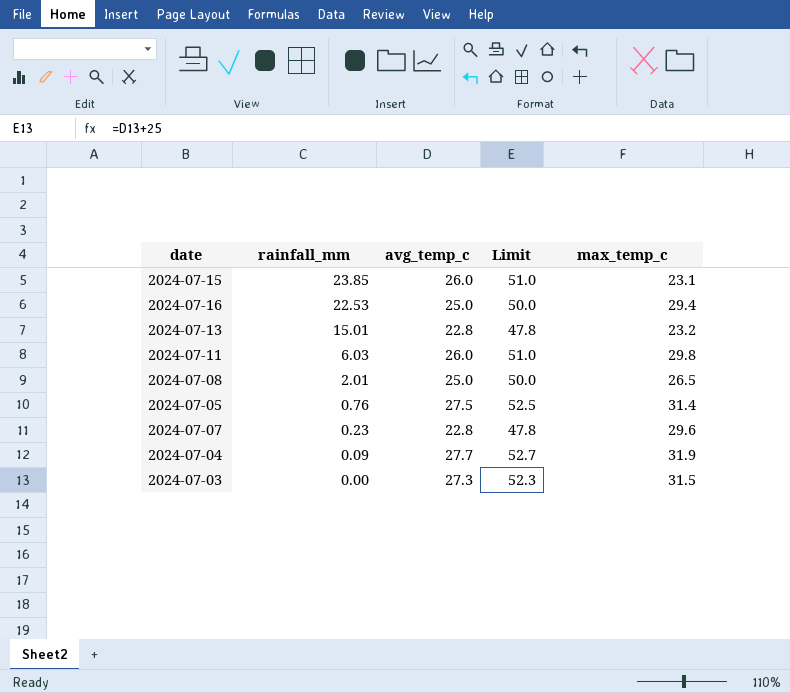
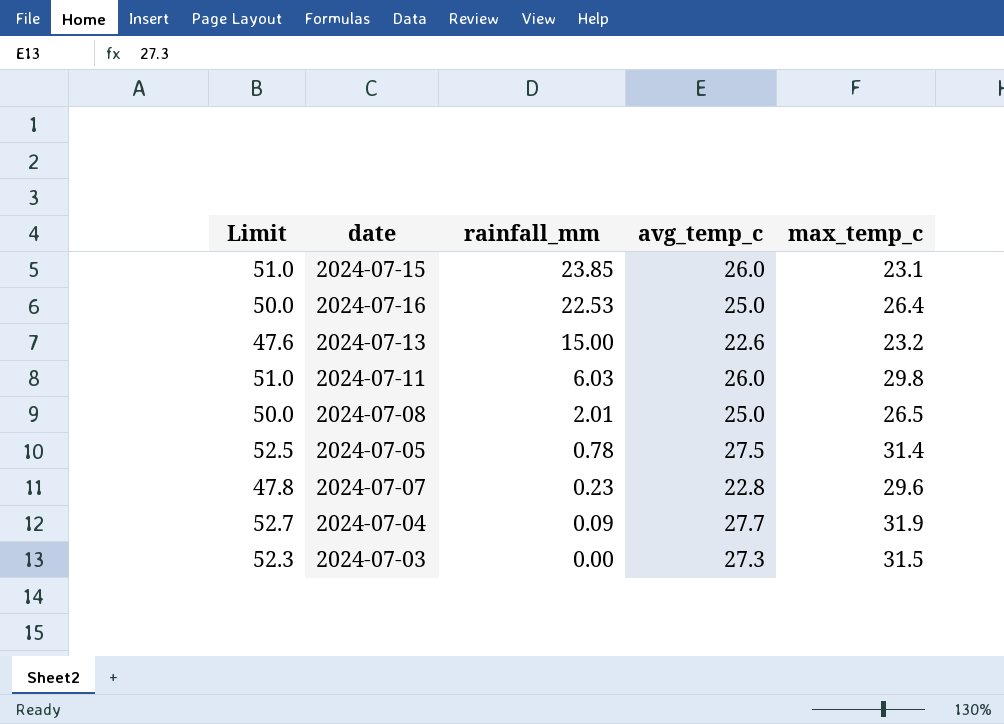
column Limit | position: 4 -> 1
2024-07-16 | max_temp_c: 29.4 -> 26.4
2024-07-13 | Limit: 47.8 -> 47.6
2024-07-13 | rainfall_mm: 15.01 -> 15.00
2024-07-13 | avg_temp_c: 22.8 -> 22.6
2024-07-05 | rainfall_mm: 0.76 -> 0.78

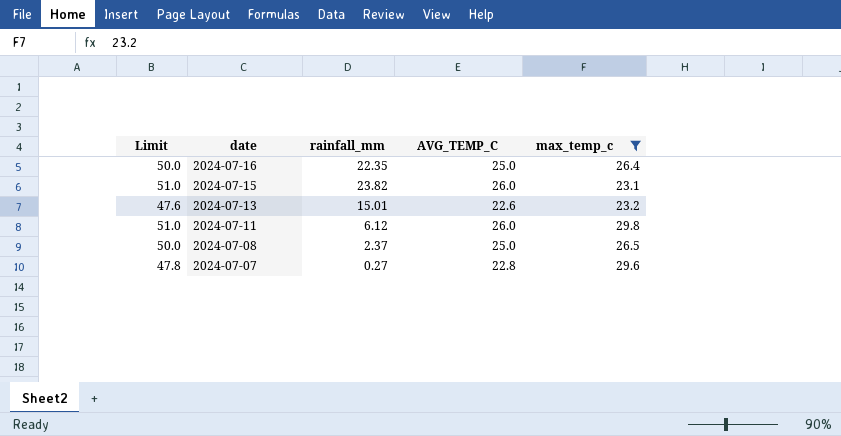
filter: none -> max_temp_c <= 29.8
row order: rainfall_mm descending -> date descending
column name: avg_temp_c -> AVG_TEMP_C
2024-07-16 | rainfall_mm: 22.53 -> 22.35
2024-07-15 | rainfall_mm: 23.85 -> 23.82
2024-07-13 | rainfall_mm: 15.00 -> 15.01
2024-07-11 | rainfall_mm: 6.03 -> 6.12
2024-07-08 | rainfall_mm: 2.01 -> 2.37
2024-07-07 | rainfall_mm: 0.23 -> 0.27

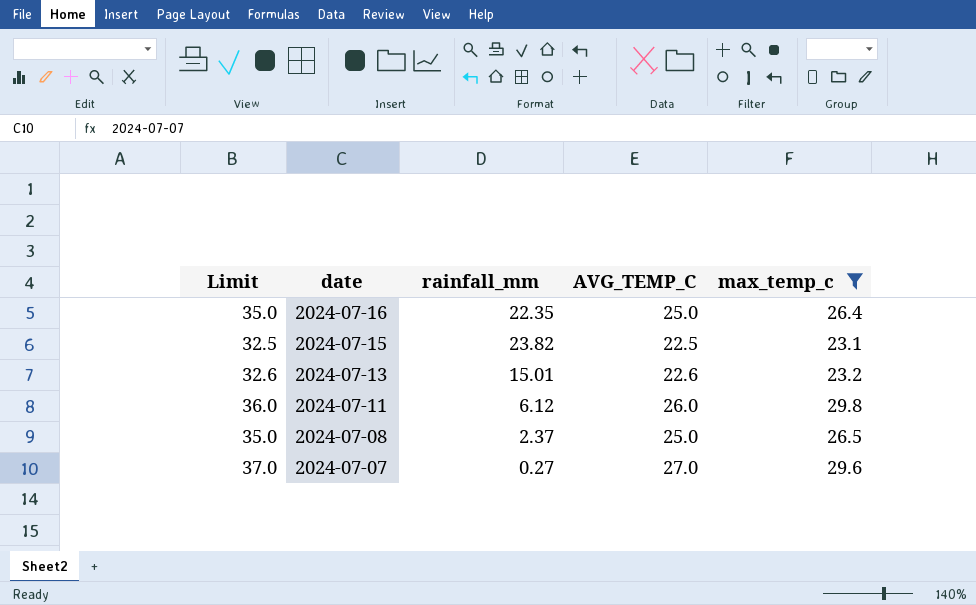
column Limit | formula: [AVG_TEMP_C] + 25 -> [AVG_TEMP_C] + 10
2024-07-15 | AVG_TEMP_C: 26.0 -> 22.5
2024-07-07 | AVG_TEMP_C: 22.8 -> 27.0

